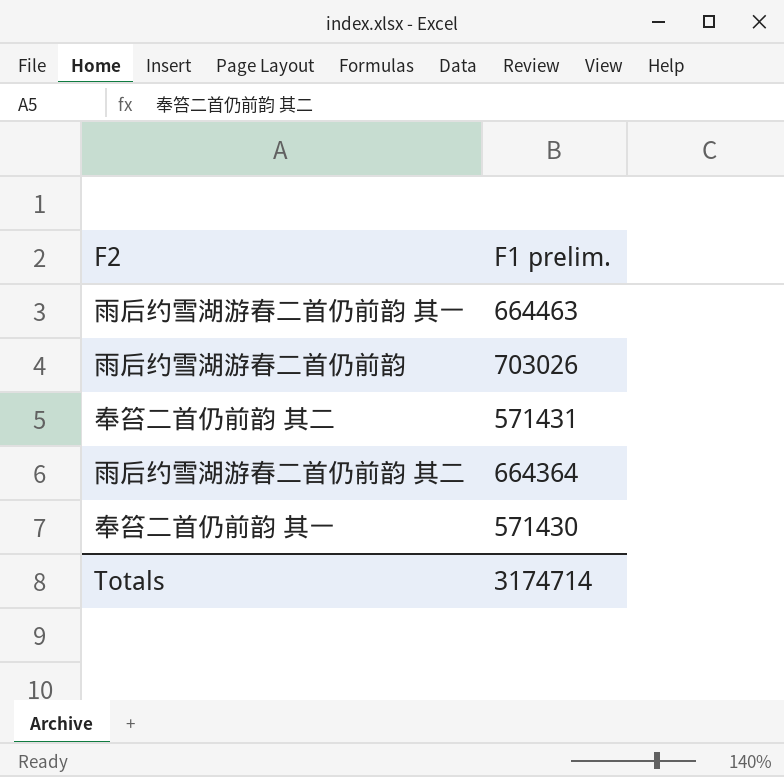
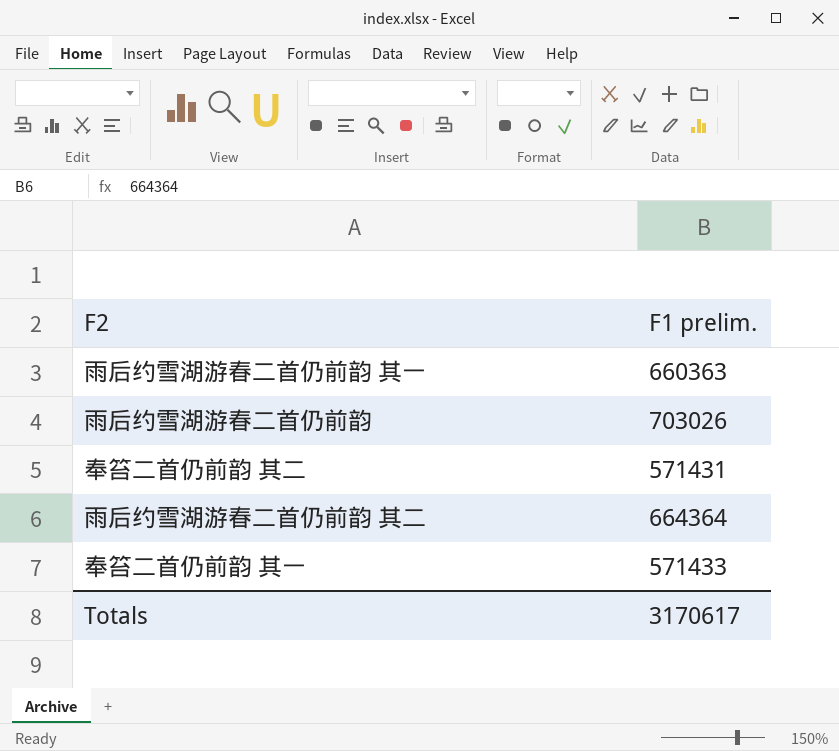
雨后约雪湖游春二首仍前韵 其一 | F1 prelim.: 664463 -> 660363
奉笞二首仍前韵 其一 | F1 prelim.: 571430 -> 571433
Totals | F1 prelim.: 3174714 -> 3170617

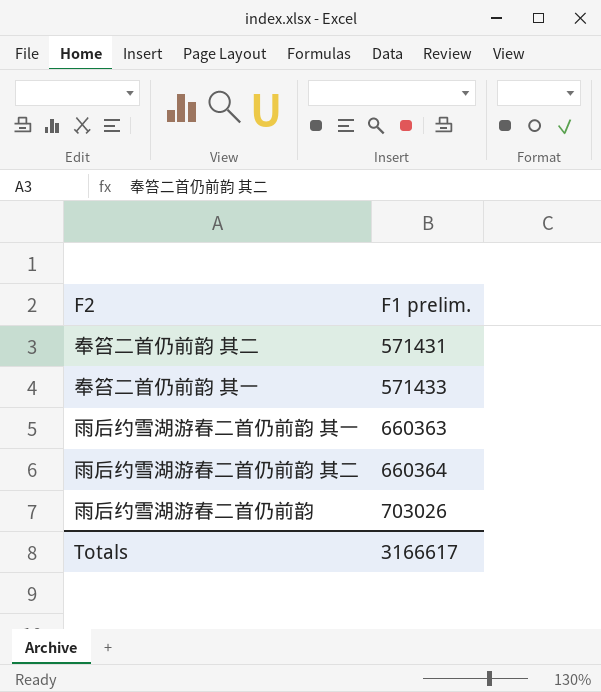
row order: none -> F1 prelim. ascending
雨后约雪湖游春二首仍前韵 其二 | F1 prelim.: 664364 -> 660364
Totals | F1 prelim.: 3170617 -> 3166617

